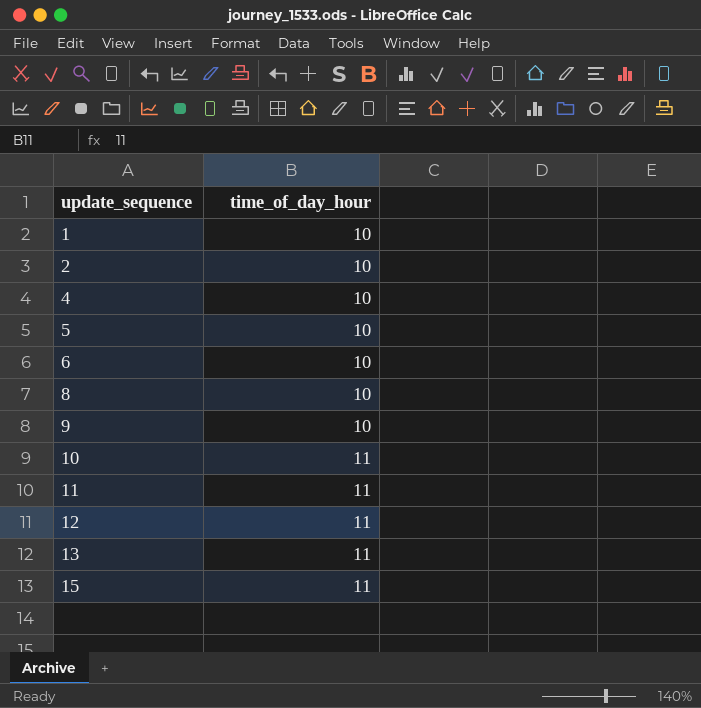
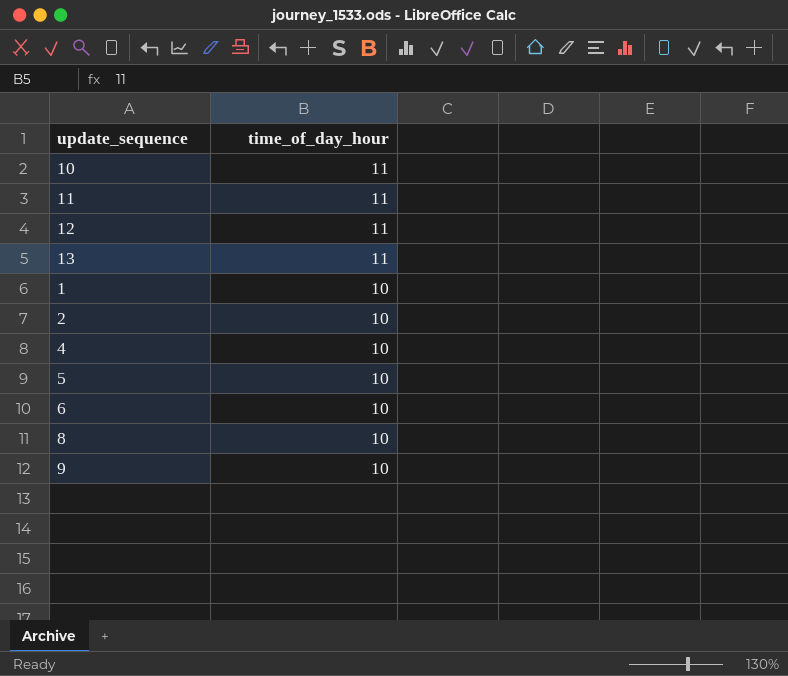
row order: update_sequence ascending -> time_of_day_hour descending
row 15: 11 -> none

